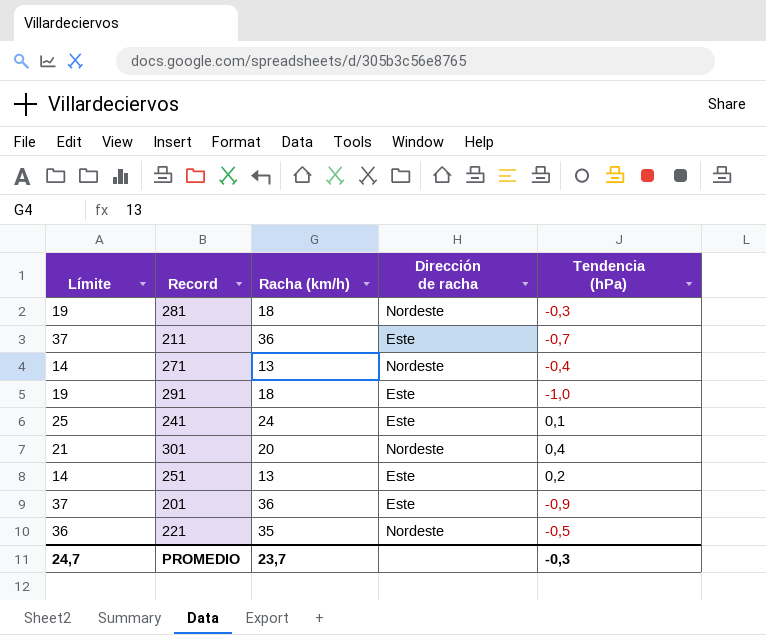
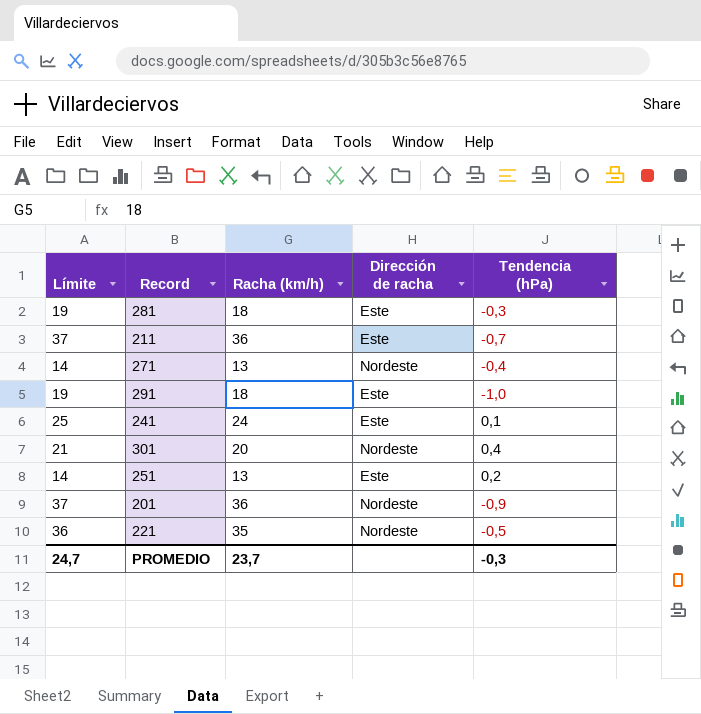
281 | Dirección de racha: Nordeste -> Este
201 | Dirección de racha: Este -> Nordeste

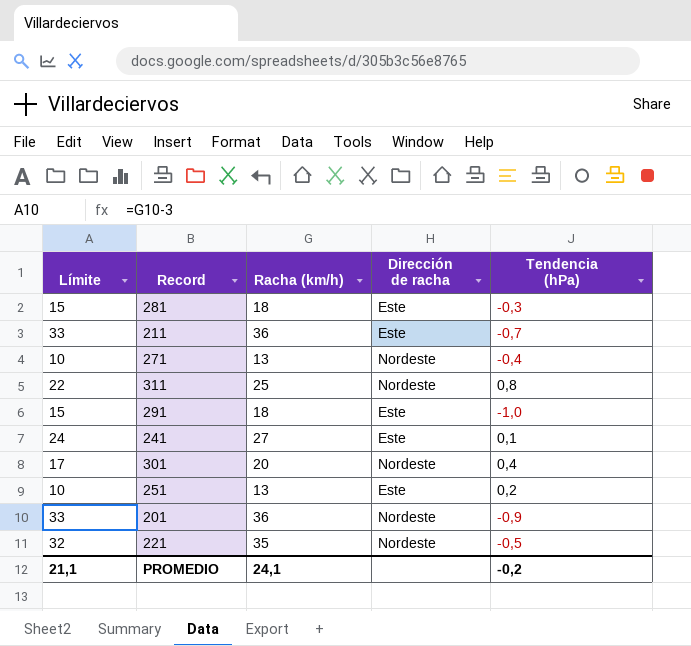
column Límite | formula: [Racha (km/h)] + 1 -> [Racha (km/h)] - 3
row 311: none -> 22 | 25 | Nordeste | 0,8
241 | Racha (km/h): 24 -> 27
PROMEDIO | Límite: 24,7 -> 21,1
PROMEDIO | Racha (km/h): 23,7 -> 24,1
PROMEDIO | Tendencia (hPa): -0,3 -> -0,2

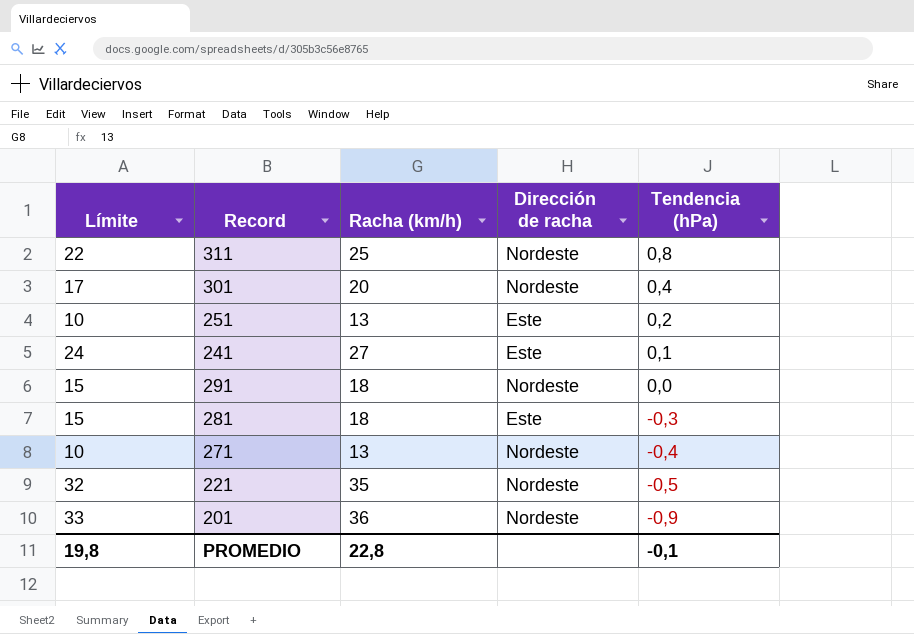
row order: none -> Tendencia (hPa) descending
row 211: 33 | 36 | Este | -0,7 -> none
291 | Dirección de racha: Este -> Nordeste
291 | Tendencia (hPa): -1,0 -> 0,0
PROMEDIO | Límite: 21,1 -> 19,8
PROMEDIO | Racha (km/h): 24,1 -> 22,8
PROMEDIO | Tendencia (hPa): -0,2 -> -0,1

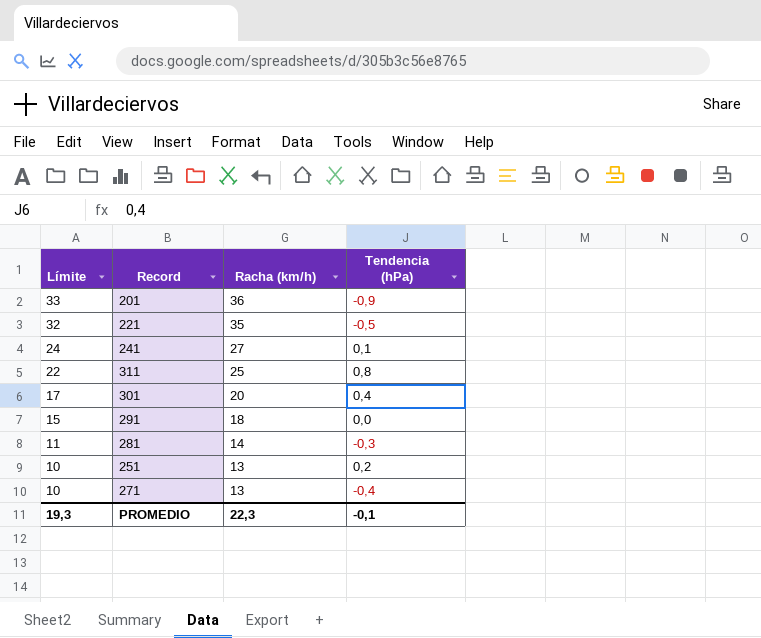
row order: Tendencia (hPa) descending -> Límite descending
column Dirección de racha | position: 4 -> none
281 | Límite: 15 -> 11
281 | Racha (km/h): 18 -> 14
PROMEDIO | Límite: 19,8 -> 19,3
PROMEDIO | Racha (km/h): 22,8 -> 22,3

